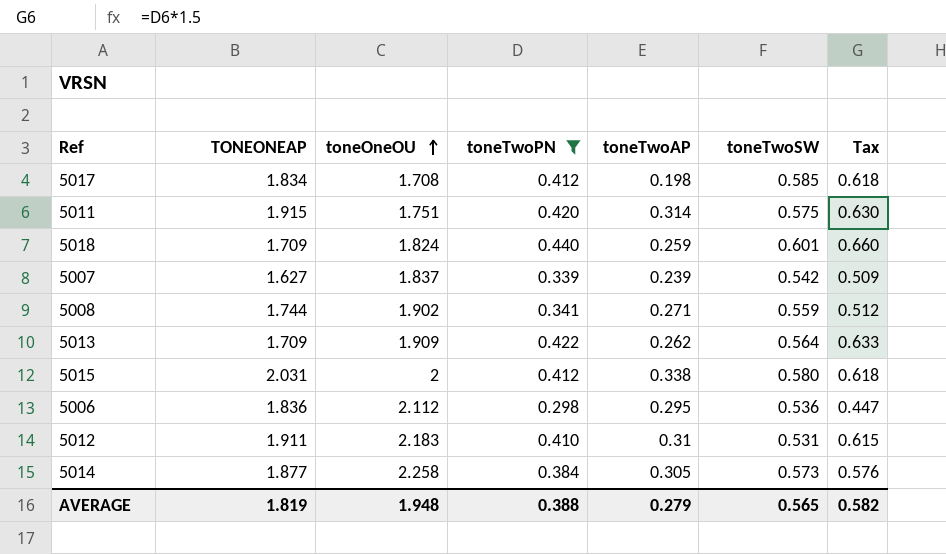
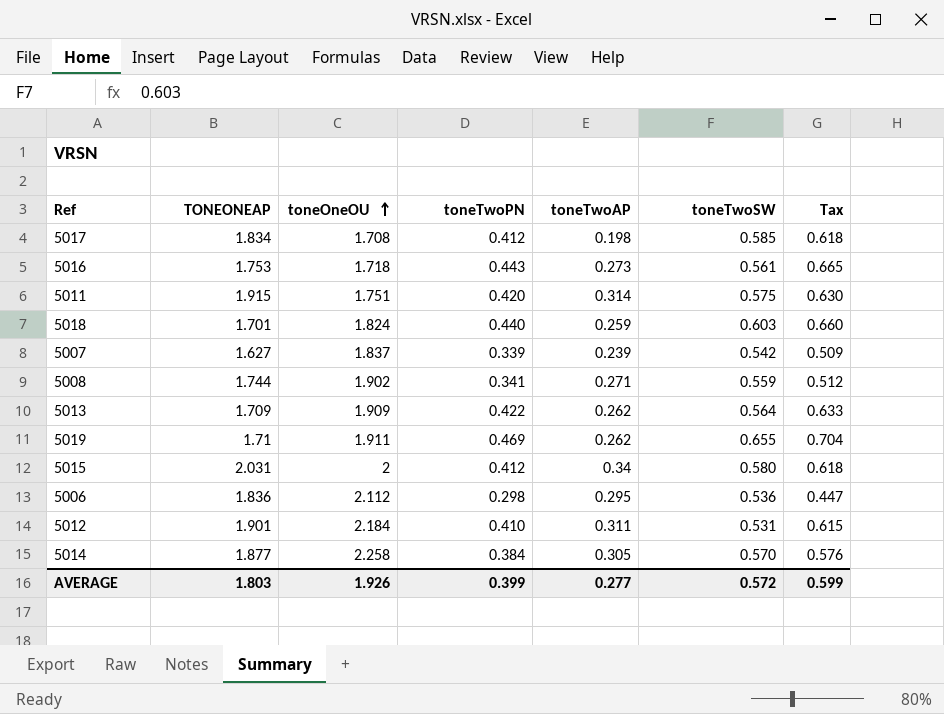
filter: toneTwoPN <= 0.440 -> none
5018 | TONEONEAP: 1.709 -> 1.701
5018 | toneTwoSW: 0.601 -> 0.603
5015 | toneTwoAP: 0.338 -> 0.34
5012 | TONEONEAP: 1.911 -> 1.901
5012 | toneOneOU: 2.183 -> 2.184
5012 | toneTwoAP: 0.31 -> 0.311
5014 | toneTwoSW: 0.573 -> 0.570
AVERAGE | TONEONEAP: 1.819 -> 1.803
AVERAGE | toneOneOU: 1.948 -> 1.926
AVERAGE | toneTwoPN: 0.388 -> 0.399
AVERAGE | toneTwoAP: 0.279 -> 0.277
AVERAGE | toneTwoSW: 0.565 -> 0.572
AVERAGE | Tax: 0.582 -> 0.599

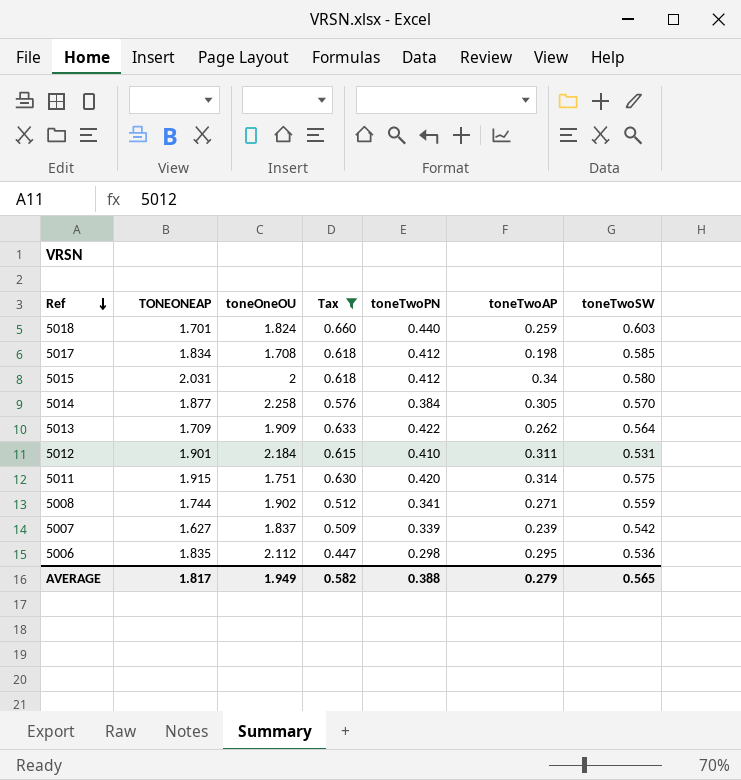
filter: none -> Tax <= 0.660
row order: toneOneOU ascending -> Ref descending
column Tax | position: 7 -> 4
5006 | TONEONEAP: 1.836 -> 1.835
AVERAGE | TONEONEAP: 1.803 -> 1.817
AVERAGE | toneOneOU: 1.926 -> 1.949
AVERAGE | Tax: 0.599 -> 0.582
AVERAGE | toneTwoPN: 0.399 -> 0.388
AVERAGE | toneTwoAP: 0.277 -> 0.279
AVERAGE | toneTwoSW: 0.572 -> 0.565

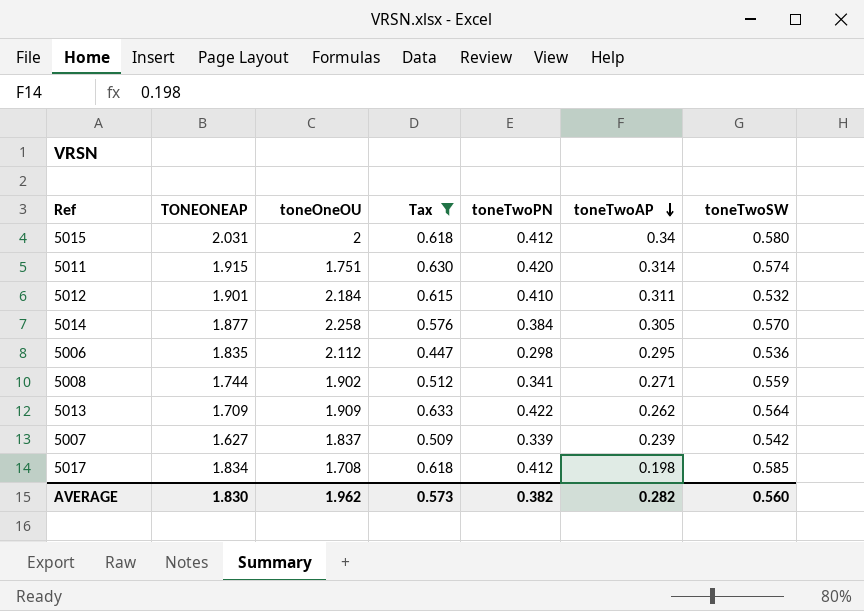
row order: Ref descending -> toneTwoAP descending
row 5018: 1.701 | 1.824 | 0.660 | 0.440 | 0.259 | 0.603 -> none
5011 | toneTwoSW: 0.575 -> 0.574
5012 | toneTwoSW: 0.531 -> 0.532
AVERAGE | TONEONEAP: 1.817 -> 1.830
AVERAGE | toneOneOU: 1.949 -> 1.962
AVERAGE | Tax: 0.582 -> 0.573
AVERAGE | toneTwoPN: 0.388 -> 0.382
AVERAGE | toneTwoAP: 0.279 -> 0.282
AVERAGE | toneTwoSW: 0.565 -> 0.560

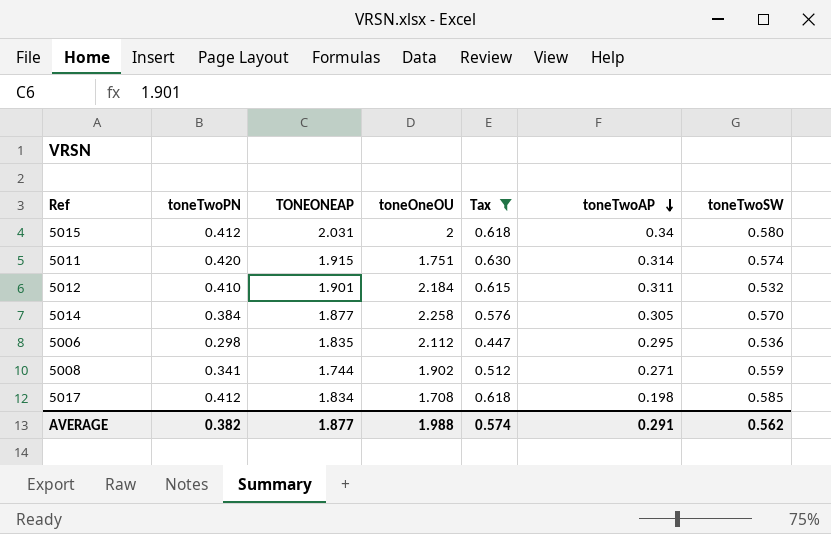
column toneTwoPN | position: 5 -> 2
row 5013: 1.709 | 1.909 | 0.633 | 0.422 | 0.262 | 0.564 -> none
row 5007: 1.627 | 1.837 | 0.509 | 0.339 | 0.239 | 0.542 -> none
AVERAGE | TONEONEAP: 1.830 -> 1.877
AVERAGE | toneOneOU: 1.962 -> 1.988
AVERAGE | Tax: 0.573 -> 0.574
AVERAGE | toneTwoAP: 0.282 -> 0.291
AVERAGE | toneTwoSW: 0.560 -> 0.562

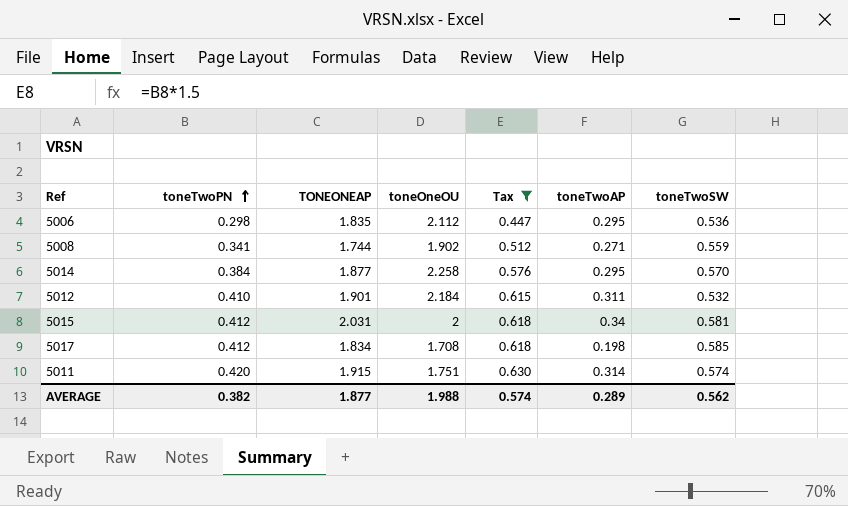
row order: toneTwoAP descending -> toneTwoPN ascending
5014 | toneTwoAP: 0.305 -> 0.295
5015 | toneTwoSW: 0.580 -> 0.581
AVERAGE | toneTwoAP: 0.291 -> 0.289

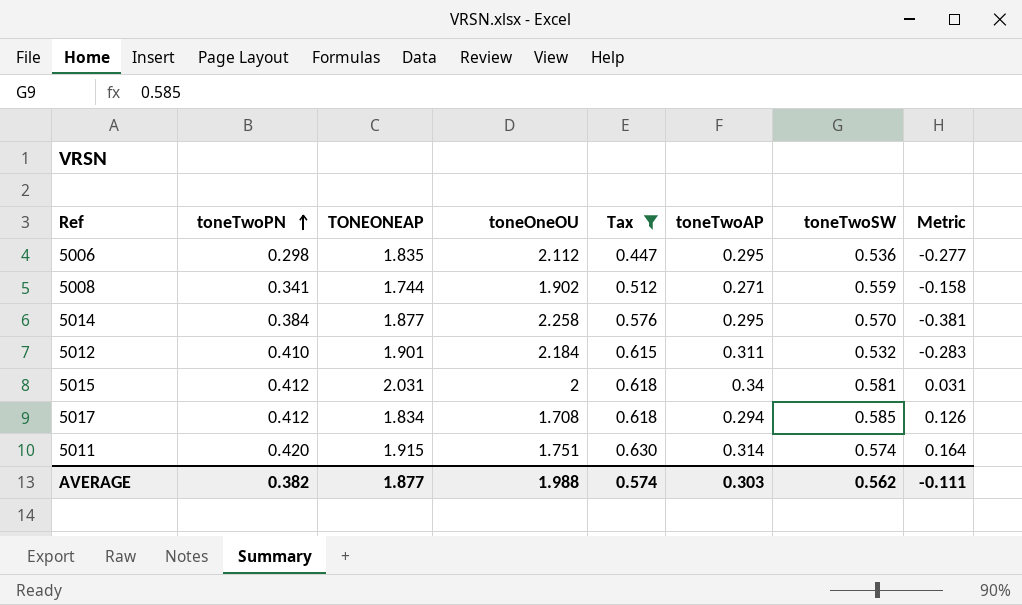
column Metric | formula: none -> [TONEONEAP] - [toneOneOU]
5017 | toneTwoAP: 0.198 -> 0.294
AVERAGE | toneTwoAP: 0.289 -> 0.303

